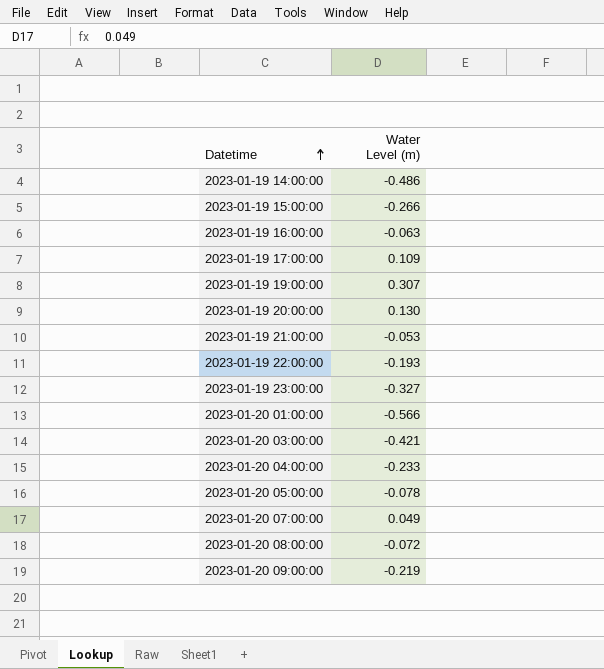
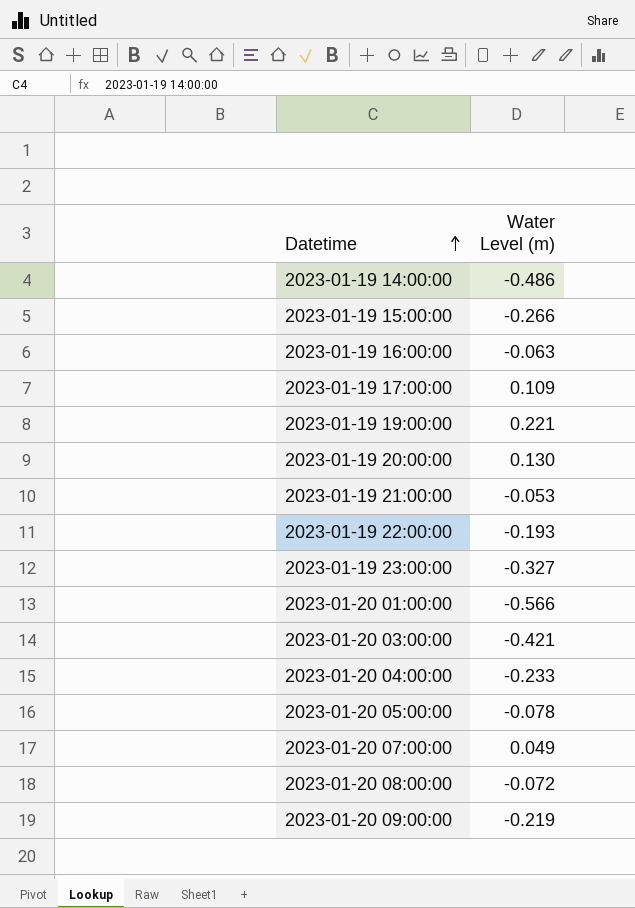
2023-01-19 19:00:00 | Water Level (m): 0.307 -> 0.221

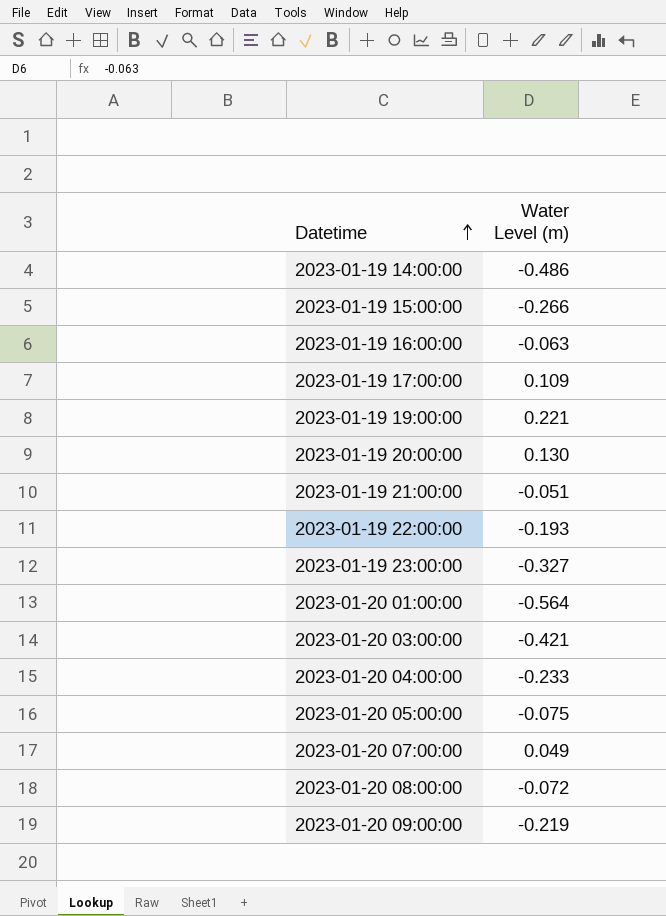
2023-01-19 21:00:00 | Water Level (m): -0.053 -> -0.051
2023-01-20 01:00:00 | Water Level (m): -0.566 -> -0.564
2023-01-20 05:00:00 | Water Level (m): -0.078 -> -0.075

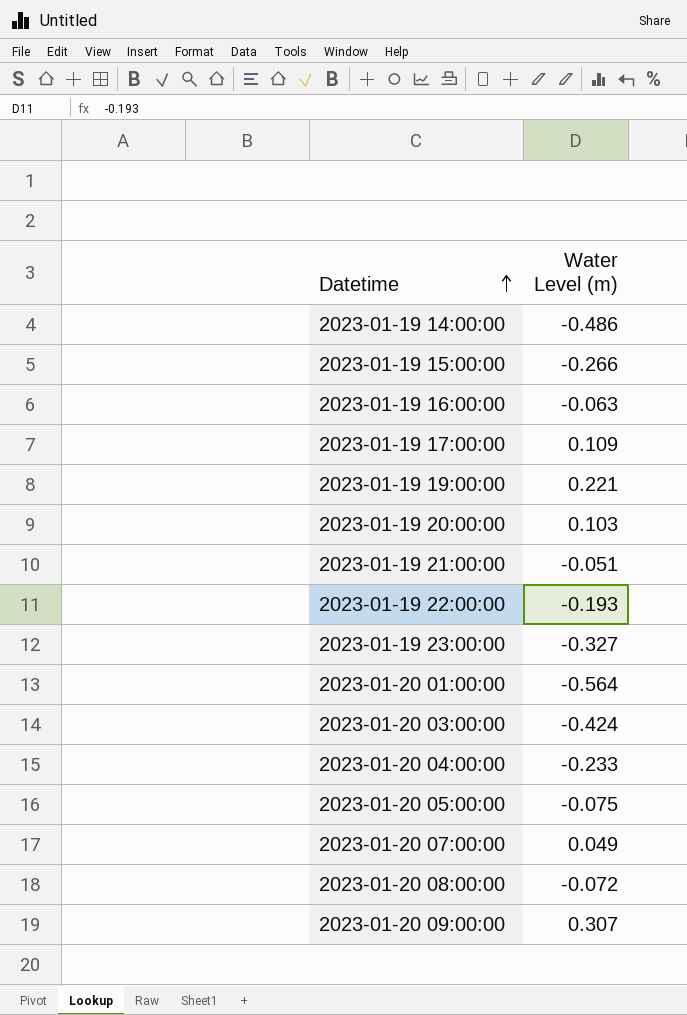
2023-01-19 20:00:00 | Water Level (m): 0.130 -> 0.103
2023-01-20 03:00:00 | Water Level (m): -0.421 -> -0.424
2023-01-20 09:00:00 | Water Level (m): -0.219 -> 0.307

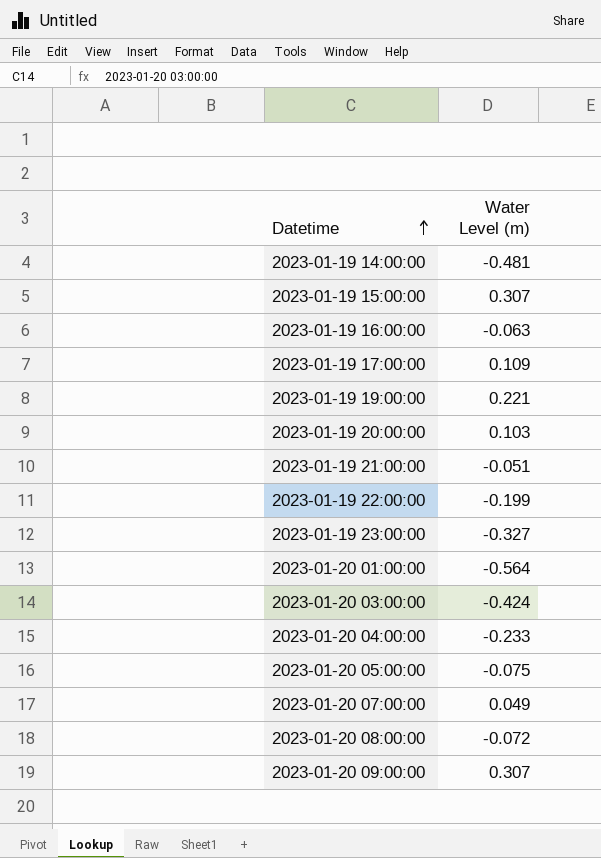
2023-01-19 14:00:00 | Water Level (m): -0.486 -> -0.481
2023-01-19 15:00:00 | Water Level (m): -0.266 -> 0.307
2023-01-19 22:00:00 | Water Level (m): -0.193 -> -0.199

